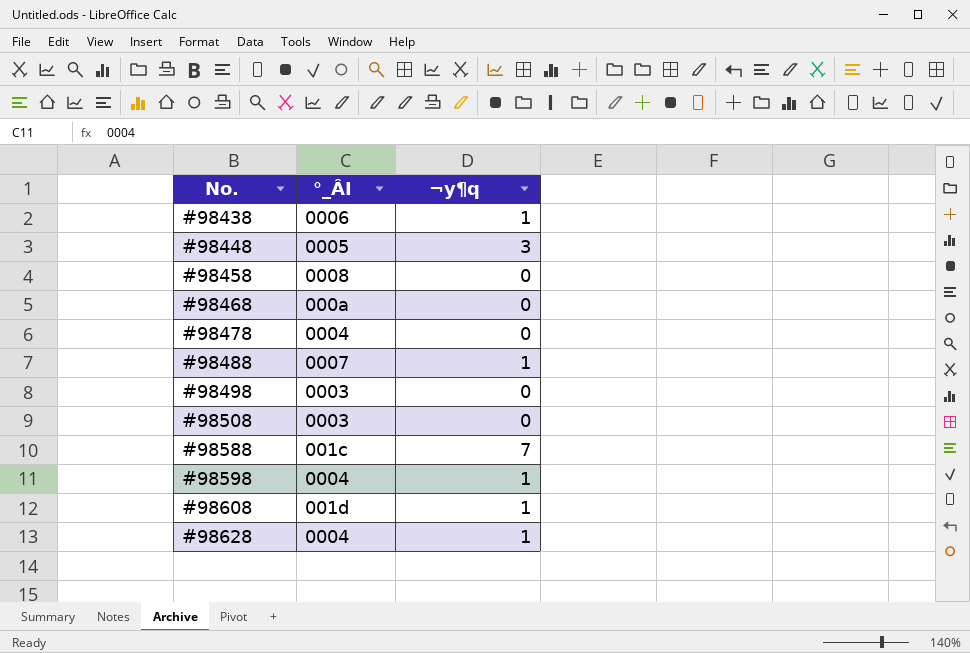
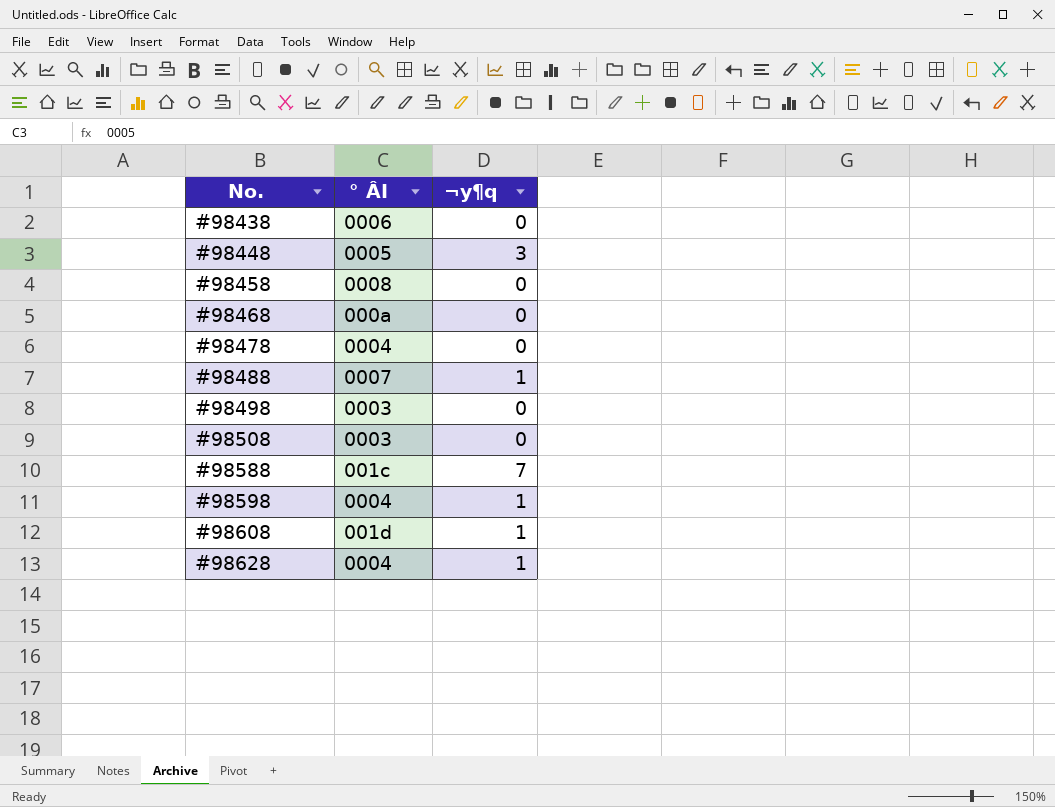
column name: °_ÂI -> ° ÂI
#98438 | ¬y¶q: 1 -> 0

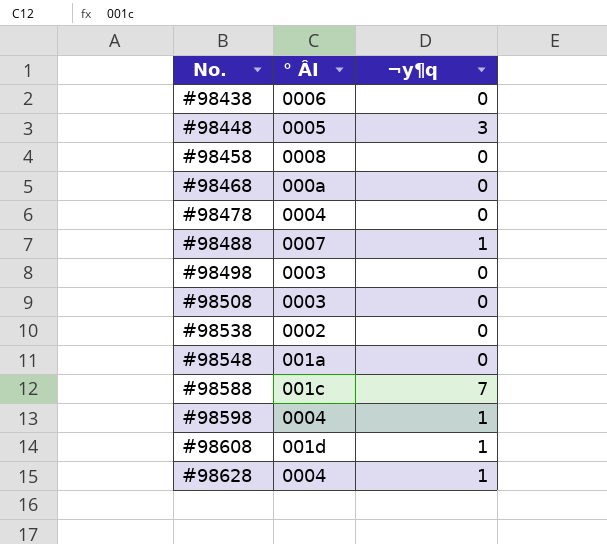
row #98538: none -> 0002 | 0
row #98548: none -> 001a | 0

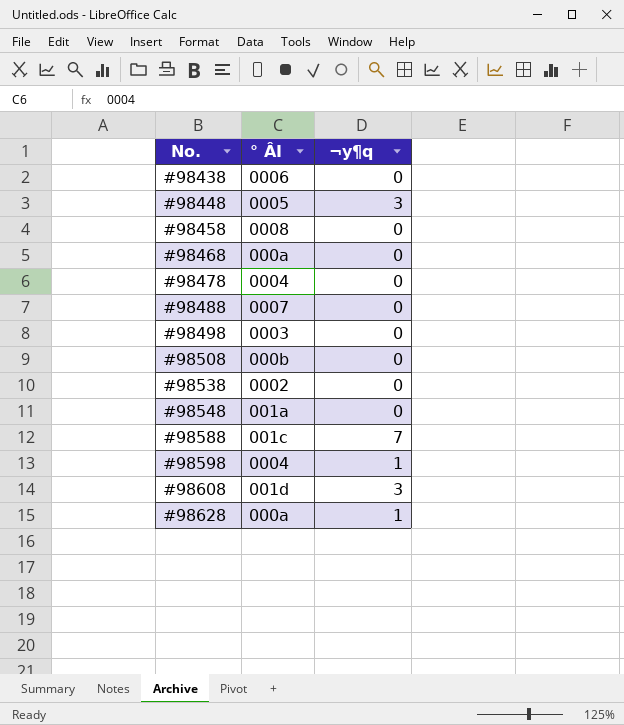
#98488 | ¬y¶q: 1 -> 0
#98508 | ° ÂI: 0003 -> 000b
#98608 | ¬y¶q: 1 -> 3
#98628 | ° ÂI: 0004 -> 000a

